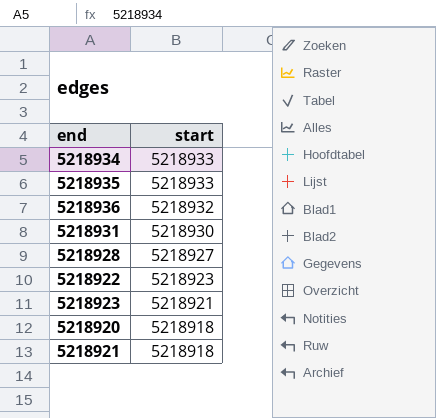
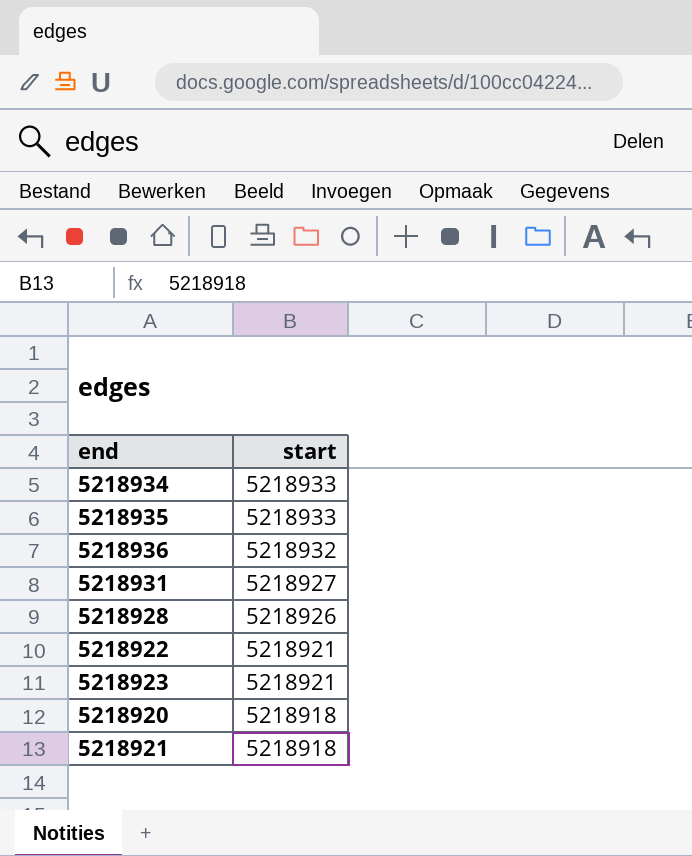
5218931 | start: 5218930 -> 5218927
5218928 | start: 5218927 -> 5218926
5218922 | start: 5218923 -> 5218921

